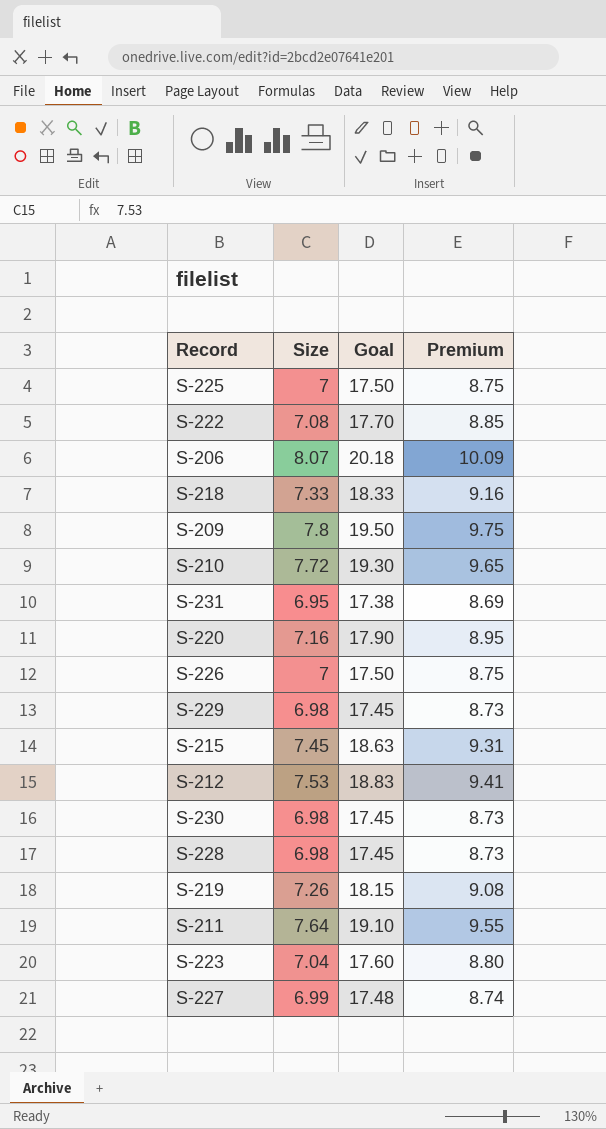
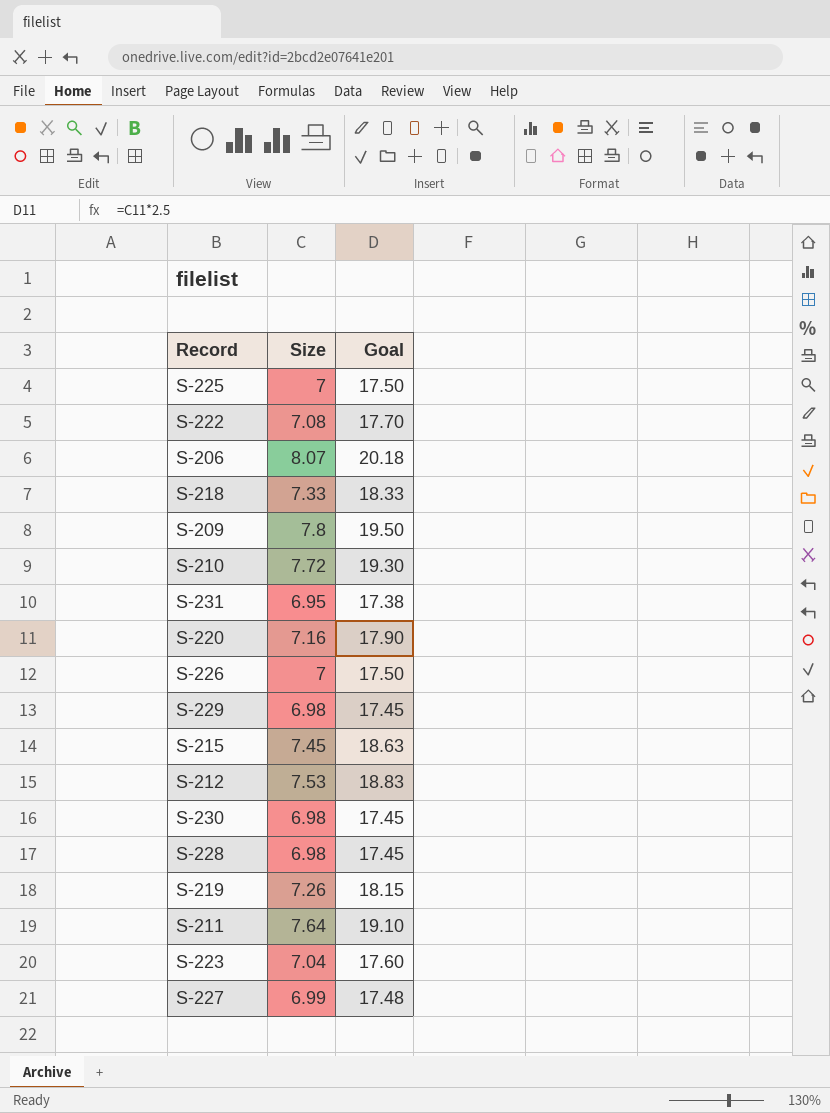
column Premium | formula: [Size] * 1.25 -> none

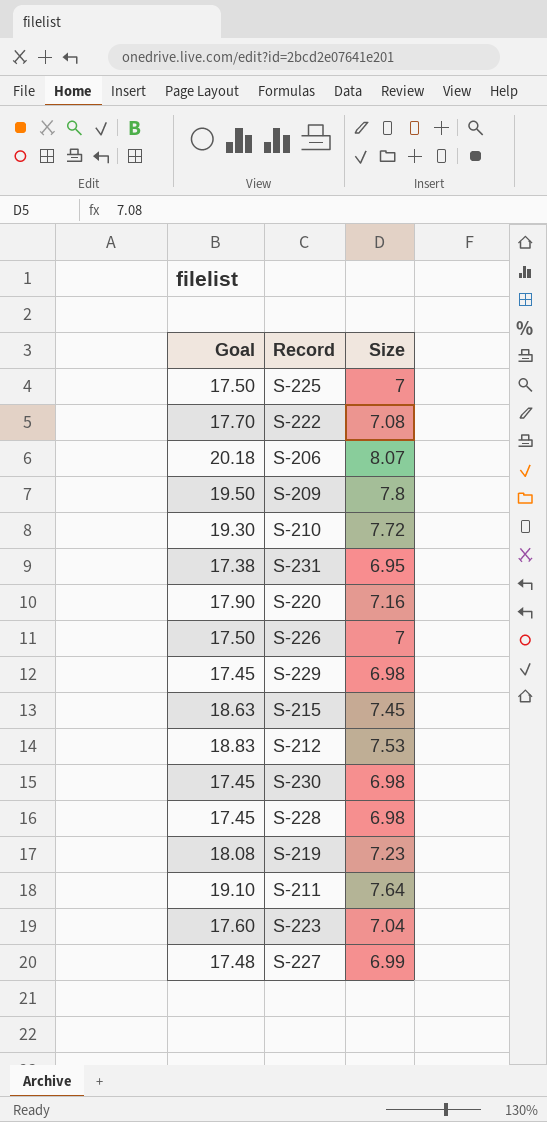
column Goal | position: 3 -> 1
row S-218: 7.33 | 18.33 -> none
S-219 | Goal: 18.15 -> 18.08
S-219 | Size: 7.26 -> 7.23

